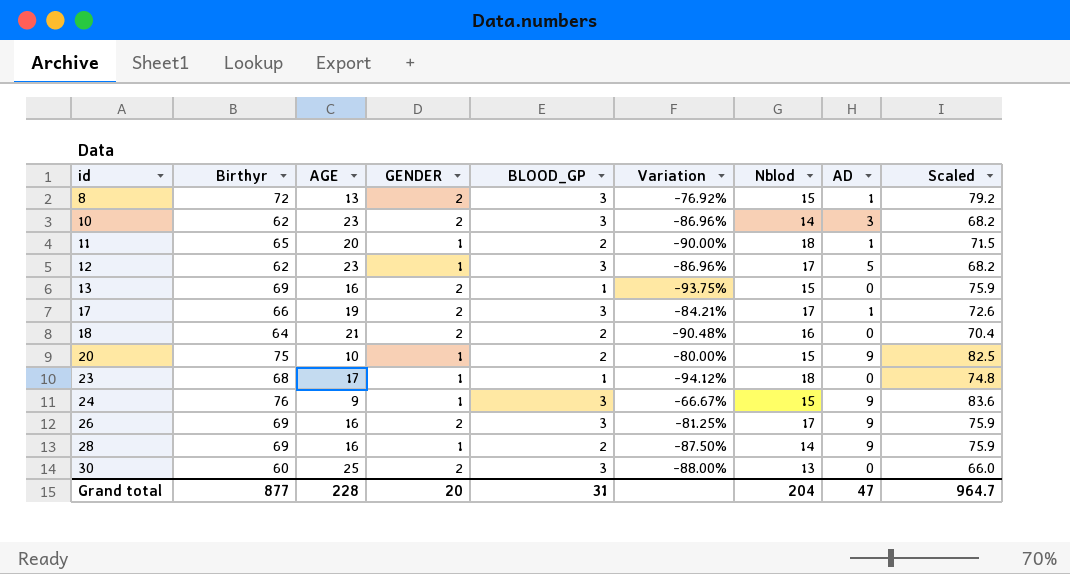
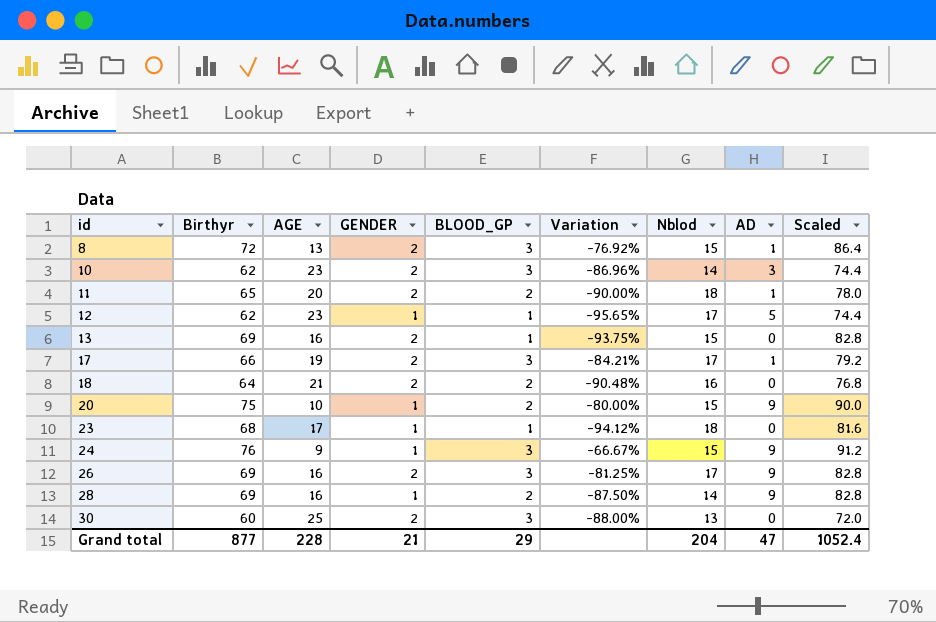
column Scaled | formula: [Birthyr] * 1.1 -> [Birthyr] * 1.2
11 | GENDER: 1 -> 2
12 | BLOOD_GP: 3 -> 1
12 | Variation: -86.96% -> -95.65%
Grand total | GENDER: 20 -> 21
Grand total | BLOOD_GP: 31 -> 29
Grand total | Scaled: 964.7 -> 1052.4

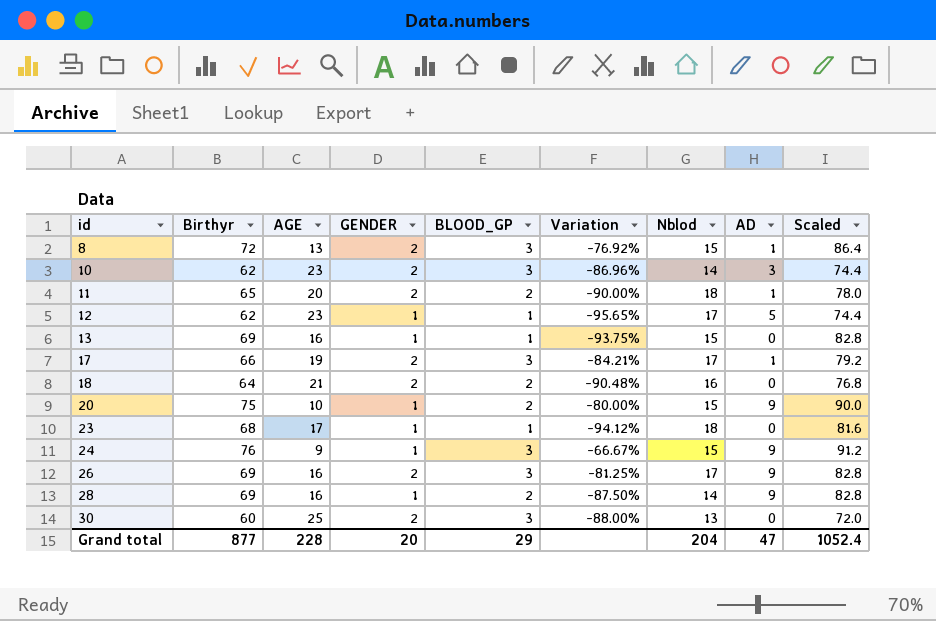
13 | GENDER: 2 -> 1
Grand total | GENDER: 21 -> 20

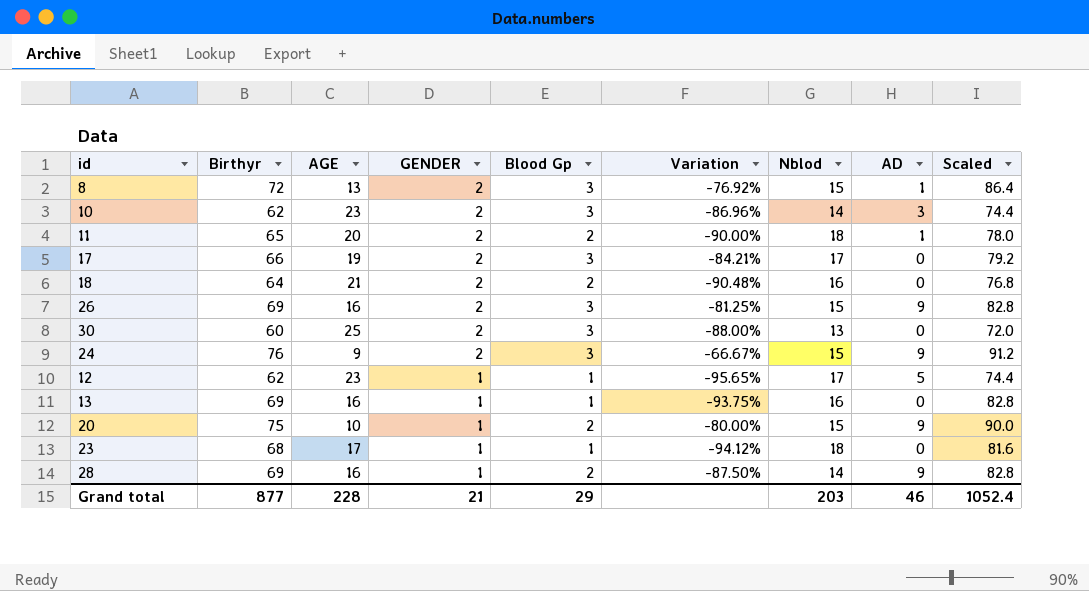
row order: id ascending -> GENDER descending
column name: BLOOD_GP -> Blood Gp
17 | AD: 1 -> 0
26 | Nblod: 17 -> 15
24 | GENDER: 1 -> 2
13 | Nblod: 15 -> 16
Grand total | GENDER: 20 -> 21
Grand total | Nblod: 204 -> 203
Grand total | AD: 47 -> 46

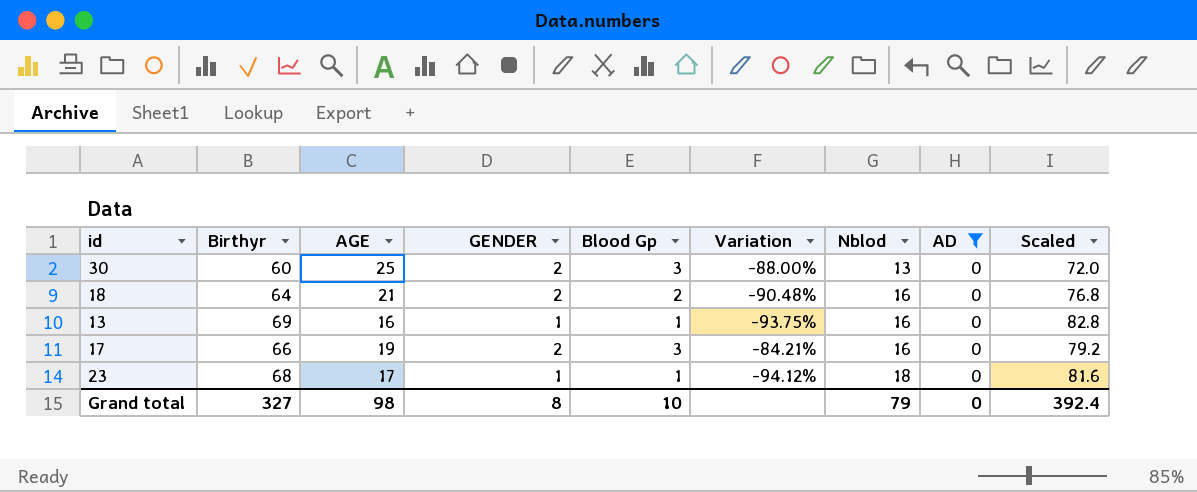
filter: none -> AD = 0
row order: GENDER descending -> Nblod ascending
17 | Nblod: 17 -> 16
Grand total | Birthyr: 877 -> 327
Grand total | AGE: 228 -> 98
Grand total | GENDER: 21 -> 8
Grand total | Blood Gp: 29 -> 10
Grand total | Nblod: 203 -> 79
Grand total | AD: 46 -> 0
Grand total | Scaled: 1052.4 -> 392.4

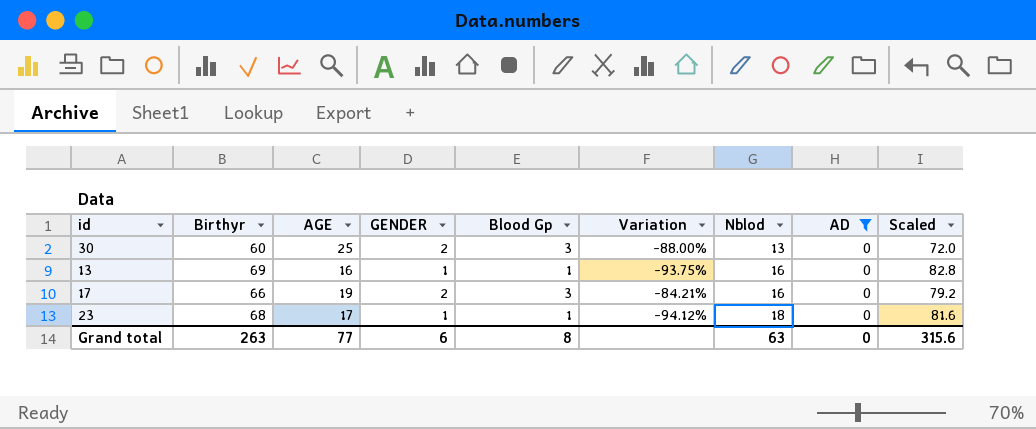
row 18: 64 | 21 | 2 | 2 | -90.48% | 16 | 0 | 76.8 -> none
Grand total | Birthyr: 327 -> 263
Grand total | AGE: 98 -> 77
Grand total | GENDER: 8 -> 6
Grand total | Blood Gp: 10 -> 8
Grand total | Nblod: 79 -> 63
Grand total | Scaled: 392.4 -> 315.6

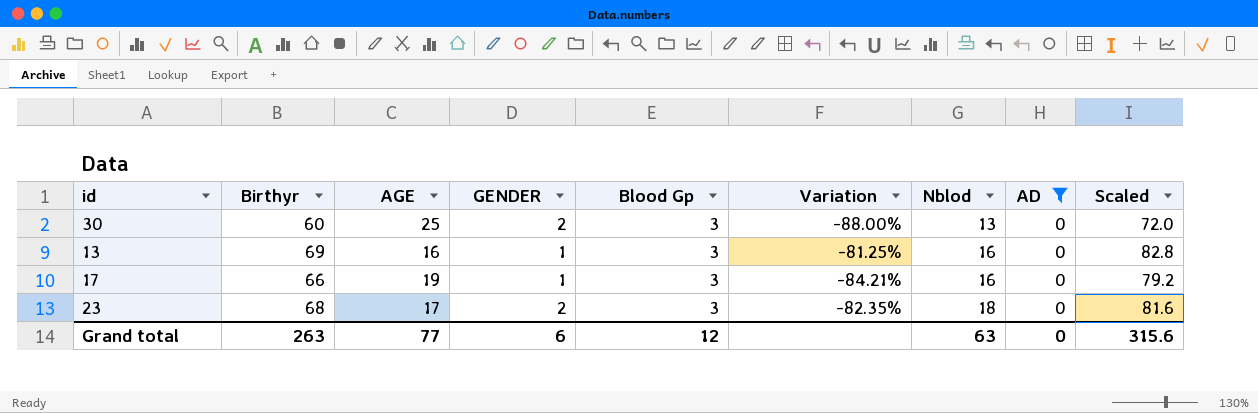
13 | Blood Gp: 1 -> 3
13 | Variation: -93.75% -> -81.25%
17 | GENDER: 2 -> 1
23 | GENDER: 1 -> 2
23 | Blood Gp: 1 -> 3
23 | Variation: -94.12% -> -82.35%
Grand total | Blood Gp: 8 -> 12

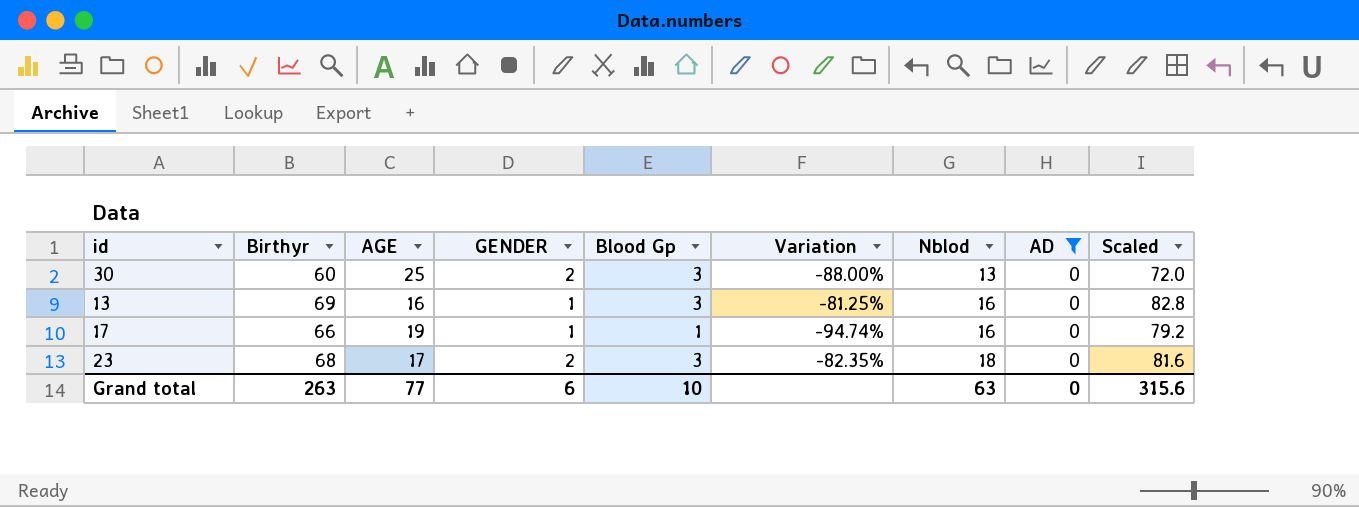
17 | Blood Gp: 3 -> 1
17 | Variation: -84.21% -> -94.74%
Grand total | Blood Gp: 12 -> 10

